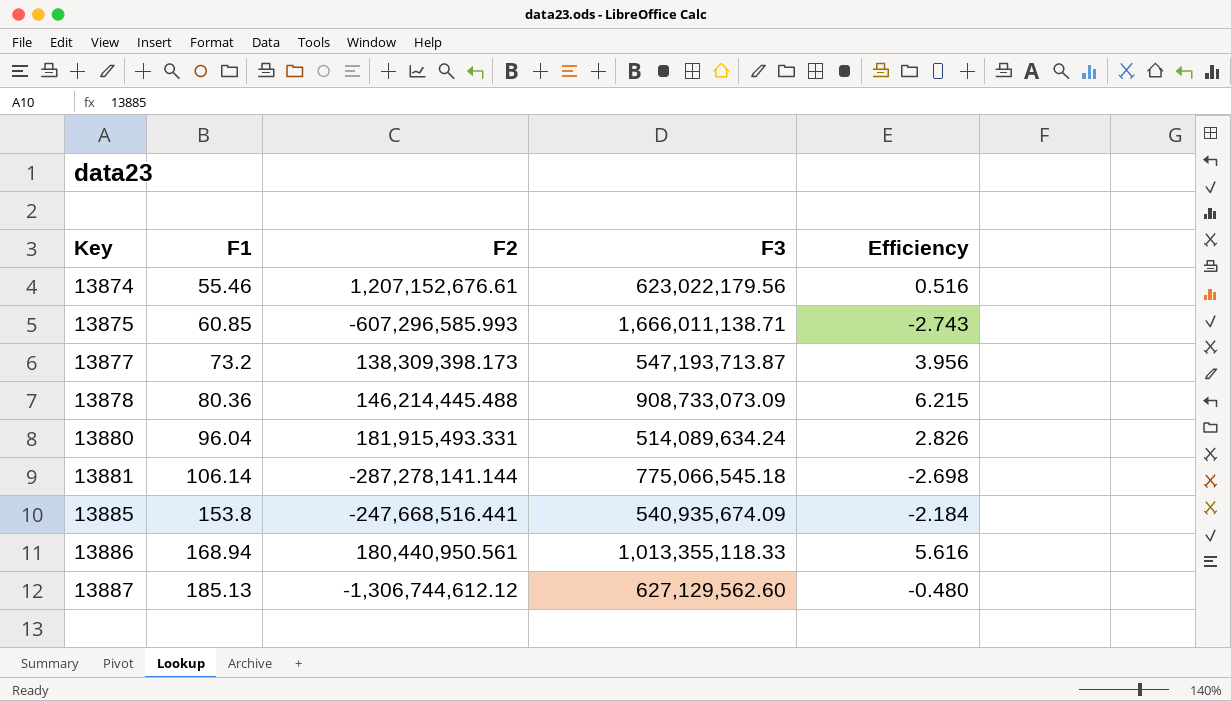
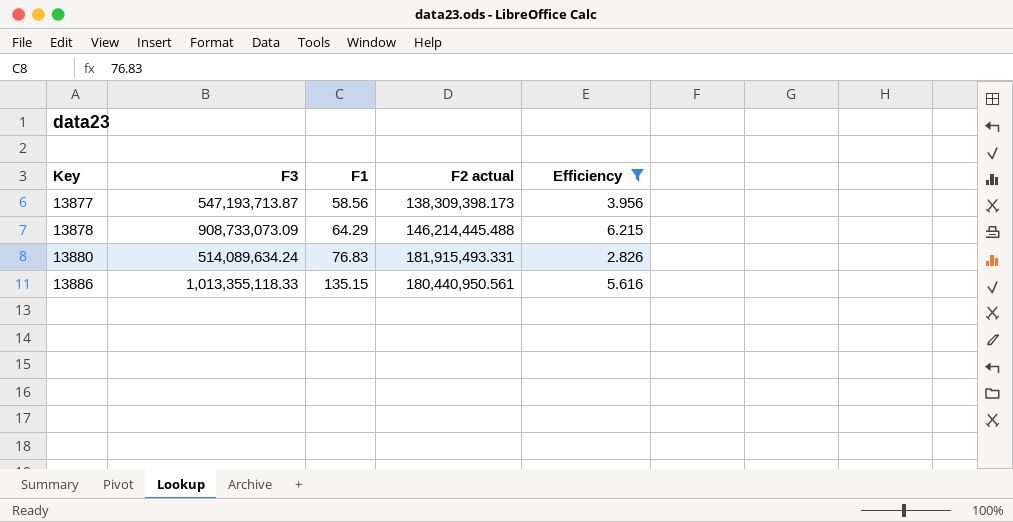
filter: none -> Efficiency >= 2.826
column F3 | position: 4 -> 2
column name: F2 -> F2 actual
13877 | F1: 73.2 -> 58.56
13878 | F1: 80.36 -> 64.29
13880 | F1: 96.04 -> 76.83
13886 | F1: 168.94 -> 135.15

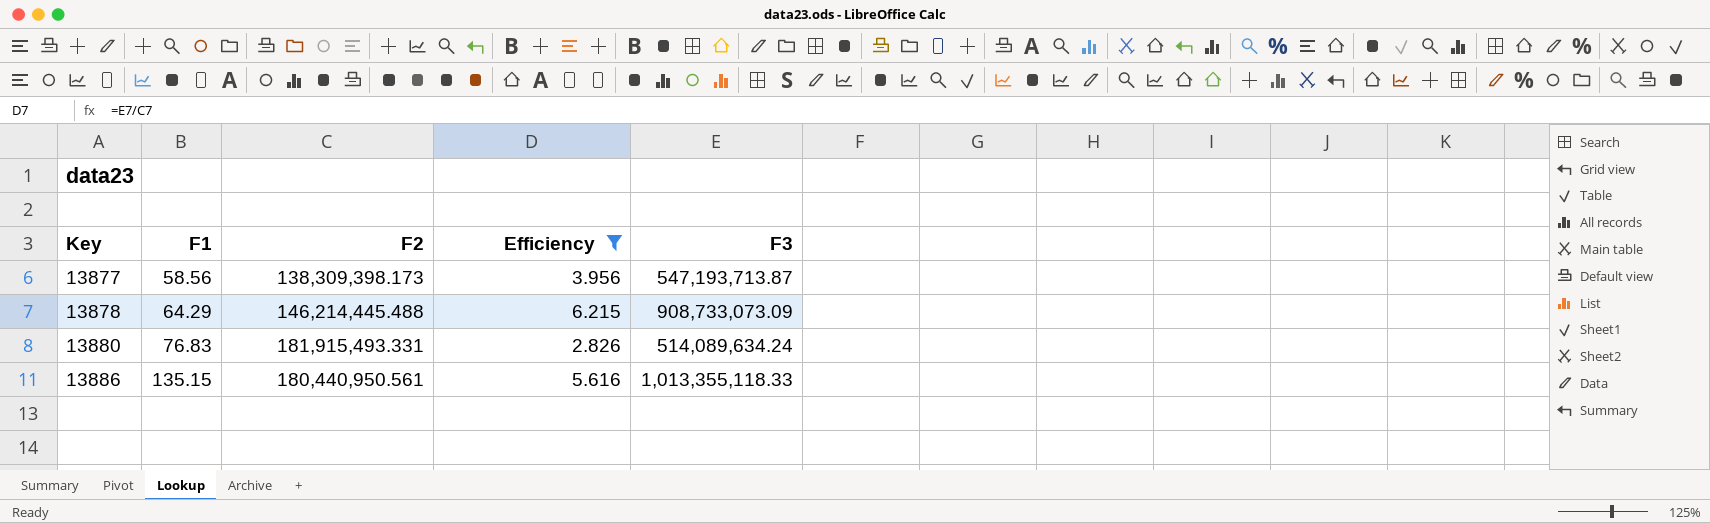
column name: F2 actual -> F2
column F3 | position: 2 -> 5

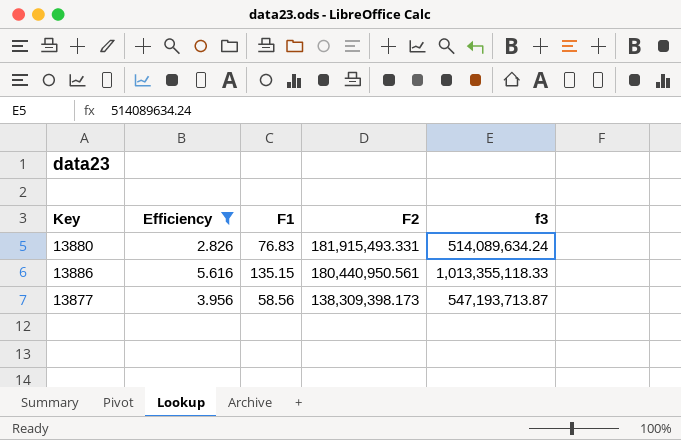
row order: Key ascending -> F2 descending
column Efficiency | position: 4 -> 2
column name: F3 -> f3
row 13878: 64.29 | 146,214,445.488 | 6.215 | 908,733,073.09 -> none

